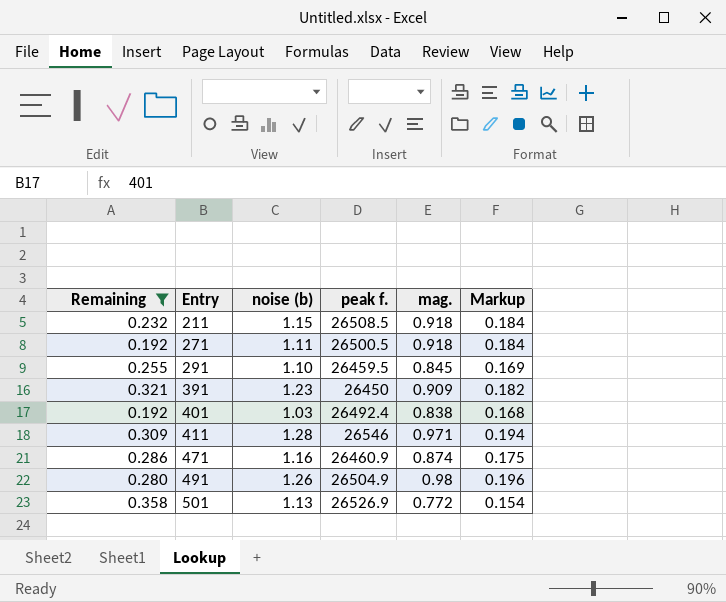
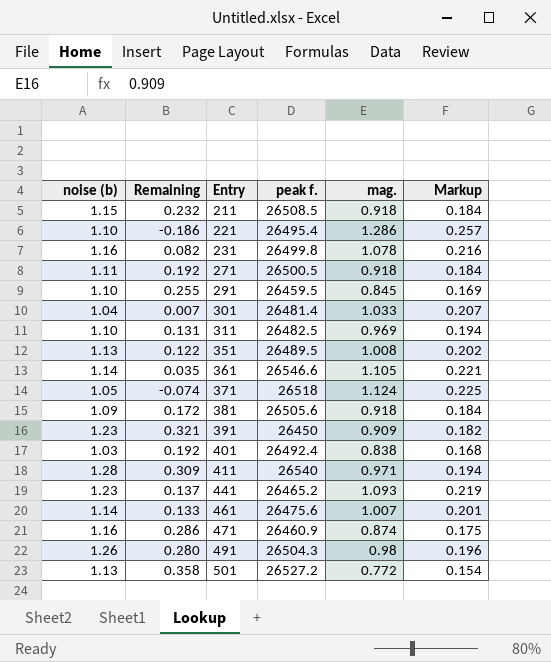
filter: Remaining >= 0.192 -> none
column noise (b) | position: 3 -> 1
411 | peak f.: 26546 -> 26540
491 | peak f.: 26504.9 -> 26504.3
501 | peak f.: 26526.9 -> 26527.2

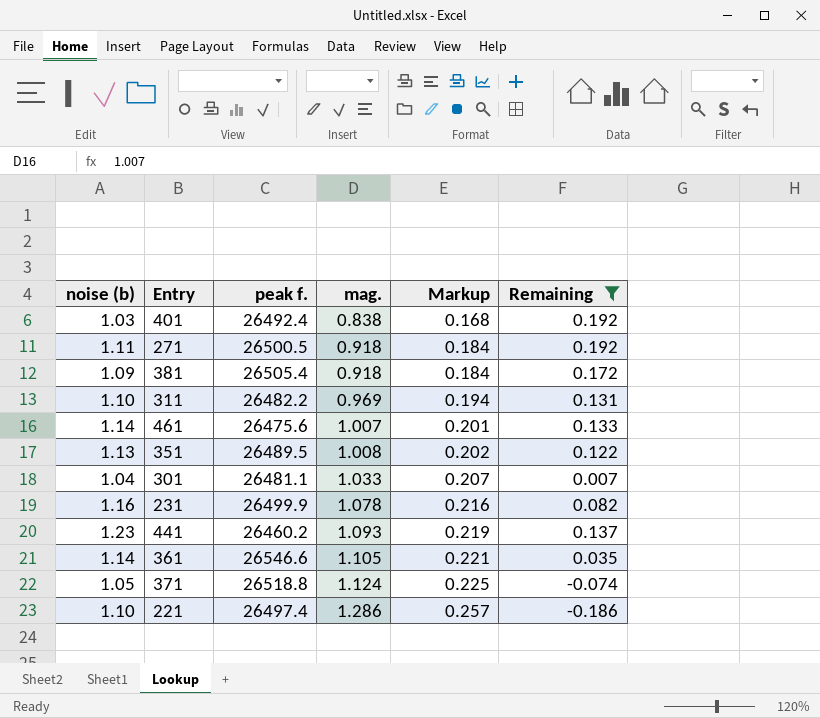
filter: none -> Remaining <= 0.192
row order: Entry ascending -> mag. ascending
column Remaining | position: 2 -> 6
381 | peak f.: 26505.6 -> 26505.4
311 | peak f.: 26482.5 -> 26482.2
301 | peak f.: 26481.4 -> 26481.1
231 | peak f.: 26499.8 -> 26499.9
441 | peak f.: 26465.2 -> 26460.2
371 | peak f.: 26518 -> 26518.8
221 | peak f.: 26495.4 -> 26497.4

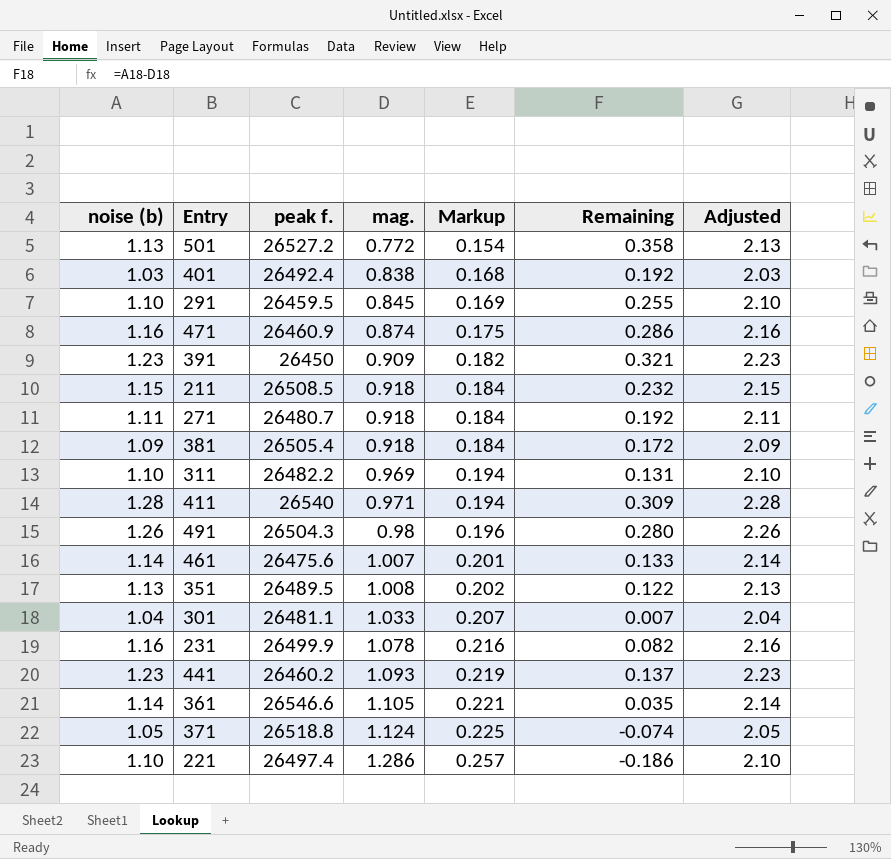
filter: Remaining <= 0.192 -> none
column Adjusted | formula: none -> [noise (b)] + 1
271 | peak f.: 26500.5 -> 26480.7

